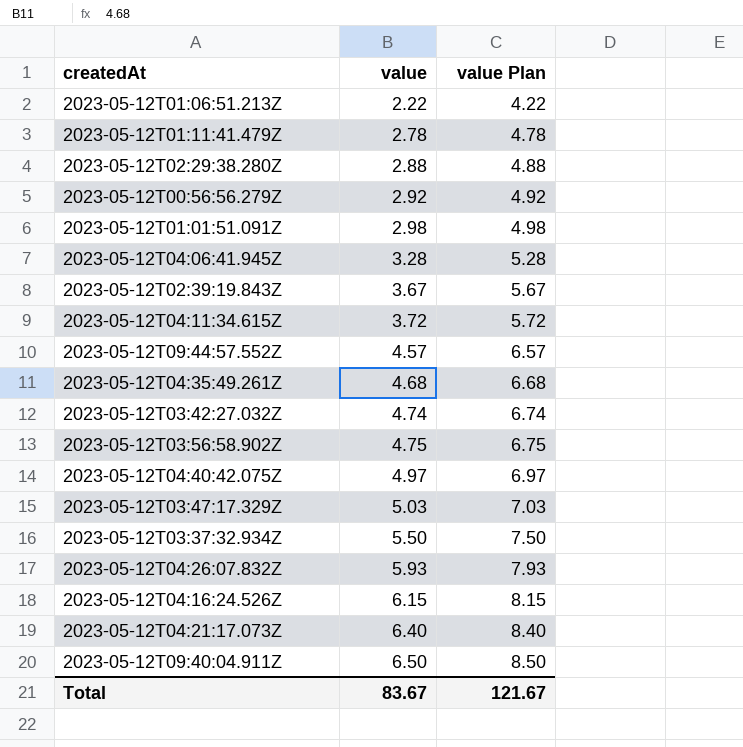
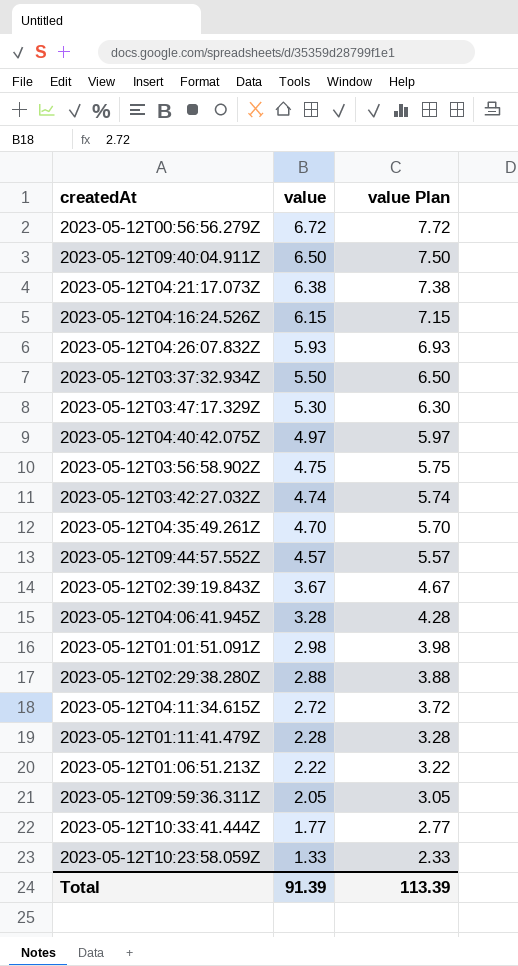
row order: value ascending -> value descending
column value Plan | formula: [value] + 2 -> [value] + 1
2023-05-12T00:56:56.279Z | value: 2.92 -> 6.72
2023-05-12T04:21:17.073Z | value: 6.40 -> 6.38
2023-05-12T03:47:17.329Z | value: 5.03 -> 5.30
2023-05-12T04:35:49.261Z | value: 4.68 -> 4.70
2023-05-12T04:11:34.615Z | value: 3.72 -> 2.72
2023-05-12T01:11:41.479Z | value: 2.78 -> 2.28
row 2023-05-12T09:59:36.311Z: none -> 2.05 | 3.05
row 2023-05-12T10:33:41.444Z: none -> 1.77 | 2.77
row 2023-05-12T10:23:58.059Z: none -> 1.33 | 2.33
Total | value: 83.67 -> 91.39
Total | value Plan: 121.67 -> 113.39

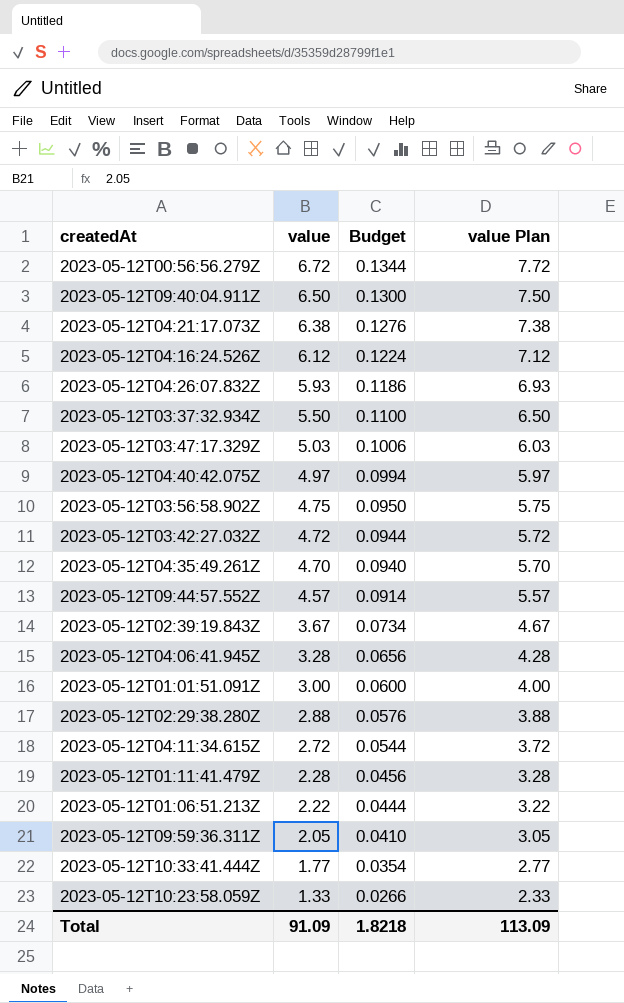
column Budget | formula: none -> [value] * 0.02
2023-05-12T04:16:24.526Z | value: 6.15 -> 6.12
2023-05-12T04:16:24.526Z | value Plan: 7.15 -> 7.12
2023-05-12T03:47:17.329Z | value: 5.30 -> 5.03
2023-05-12T03:47:17.329Z | value Plan: 6.30 -> 6.03
2023-05-12T03:42:27.032Z | value: 4.74 -> 4.72
2023-05-12T03:42:27.032Z | value Plan: 5.74 -> 5.72
2023-05-12T01:01:51.091Z | value: 2.98 -> 3.00
2023-05-12T01:01:51.091Z | value Plan: 3.98 -> 4.00
Total | value: 91.39 -> 91.09
Total | value Plan: 113.39 -> 113.09

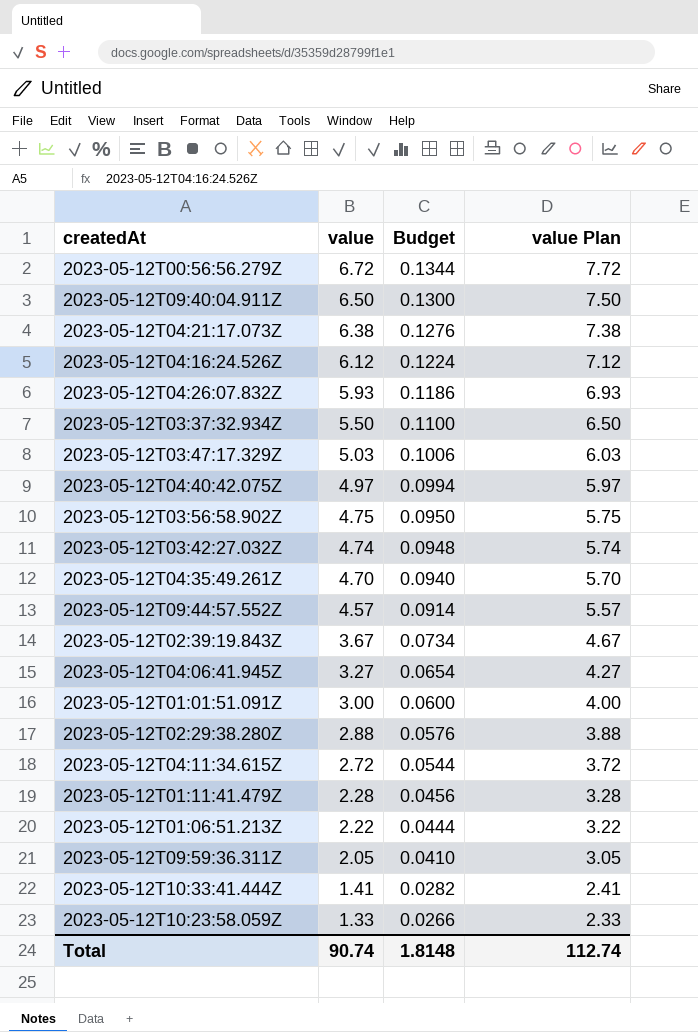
2023-05-12T03:42:27.032Z | value: 4.72 -> 4.74
2023-05-12T03:42:27.032Z | Budget: 0.0944 -> 0.0948
2023-05-12T03:42:27.032Z | value Plan: 5.72 -> 5.74
2023-05-12T04:06:41.945Z | value: 3.28 -> 3.27
2023-05-12T04:06:41.945Z | Budget: 0.0656 -> 0.0654
2023-05-12T04:06:41.945Z | value Plan: 4.28 -> 4.27
2023-05-12T10:33:41.444Z | value: 1.77 -> 1.41
2023-05-12T10:33:41.444Z | Budget: 0.0354 -> 0.0282
2023-05-12T10:33:41.444Z | value Plan: 2.77 -> 2.41
Total | value: 91.09 -> 90.74
Total | Budget: 1.8218 -> 1.8148
Total | value Plan: 113.09 -> 112.74

